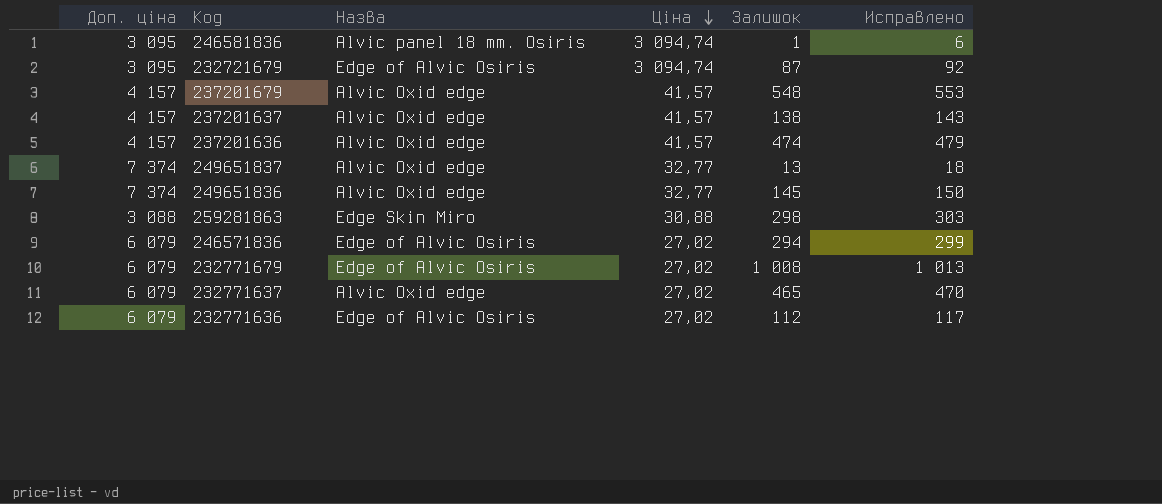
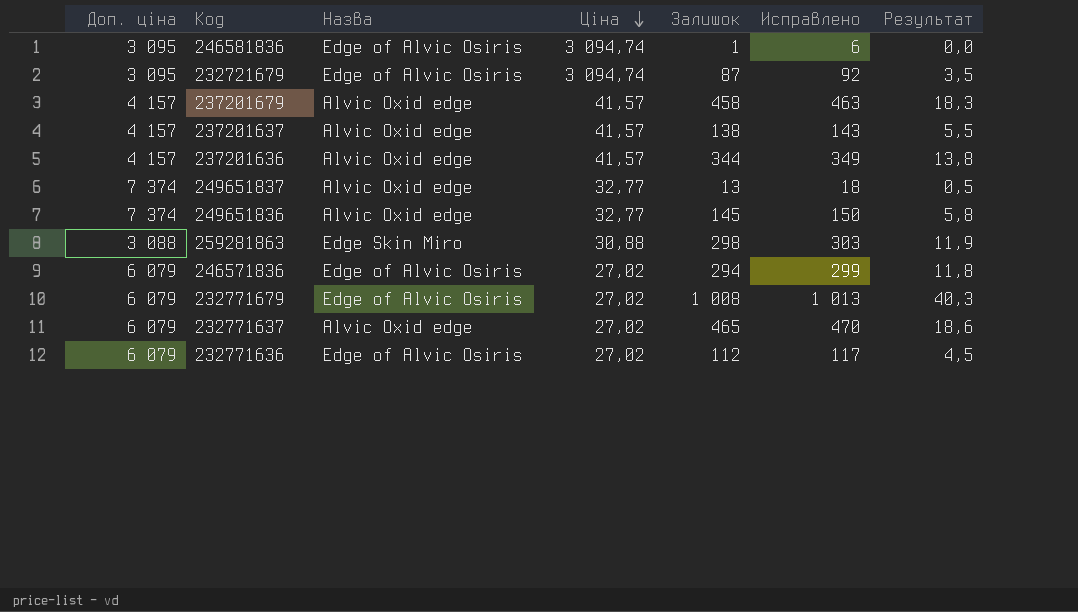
column Результат | formula: none -> [Залишок] * 0,04
246581836 | Назва: Alvic panel 18 mm. Osiris -> Edge of Alvic Osiris
237201679 | Залишок: 548 -> 458
237201679 | Исправлено: 553 -> 463
237201636 | Залишок: 474 -> 344
237201636 | Исправлено: 479 -> 349

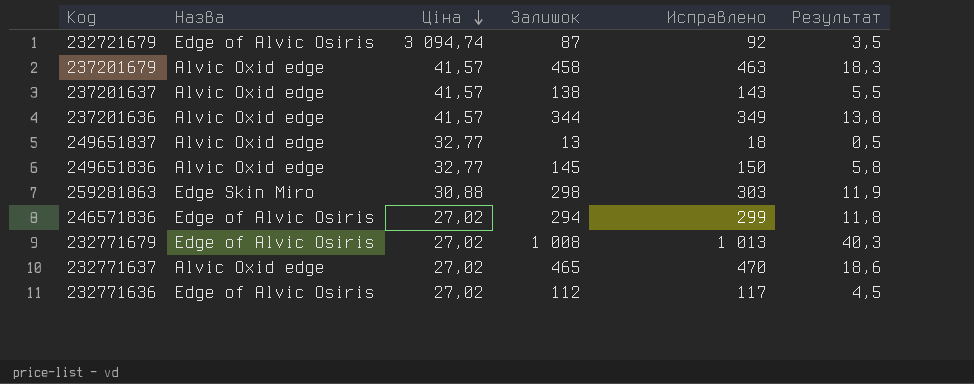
column Доп. ціна | position: 1 -> none
row 246581836: 3 095 | Edge of Alvic Osiris | 3 094,74 | 1 | 6 | 0,0 -> none

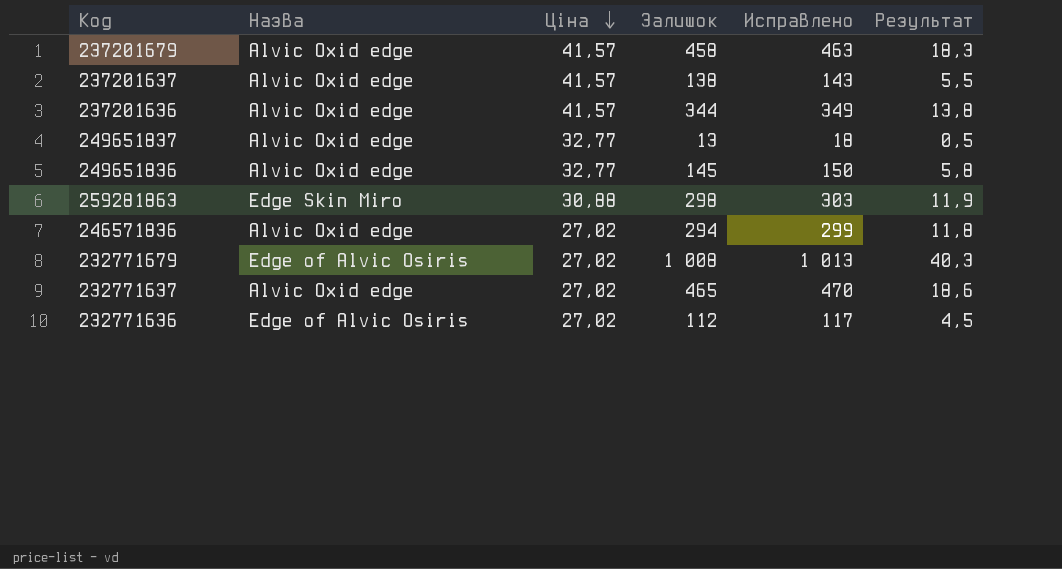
row 232721679: Edge of Alvic Osiris | 3 094,74 | 87 | 92 | 3,5 -> none
246571836 | Назва: Edge of Alvic Osiris -> Alvic Oxid edge

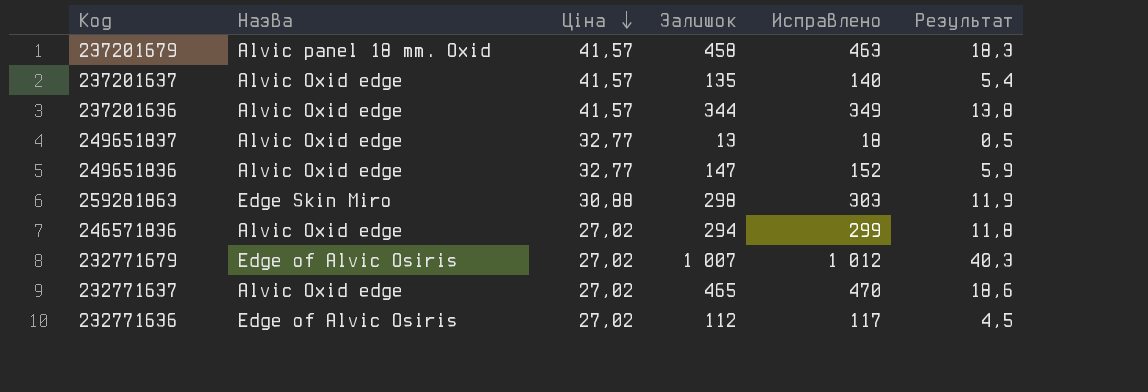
237201679 | Назва: Alvic Oxid edge -> Alvic panel 18 mm. Oxid
237201637 | Залишок: 138 -> 135
237201637 | Исправлено: 143 -> 140
237201637 | Результат: 5,5 -> 5,4
249651836 | Залишок: 145 -> 147
249651836 | Исправлено: 150 -> 152
249651836 | Результат: 5,8 -> 5,9
232771679 | Залишок: 1 008 -> 1 007
232771679 | Исправлено: 1 013 -> 1 012

